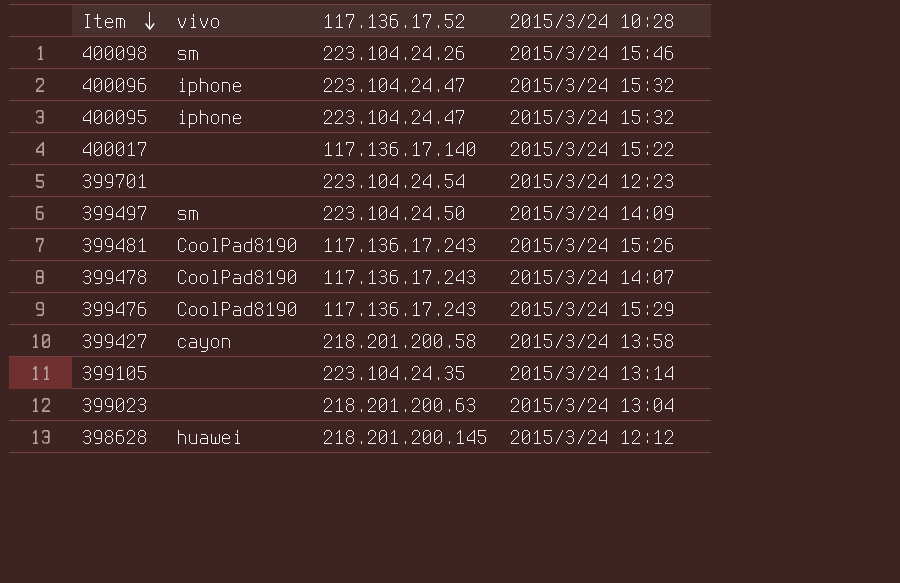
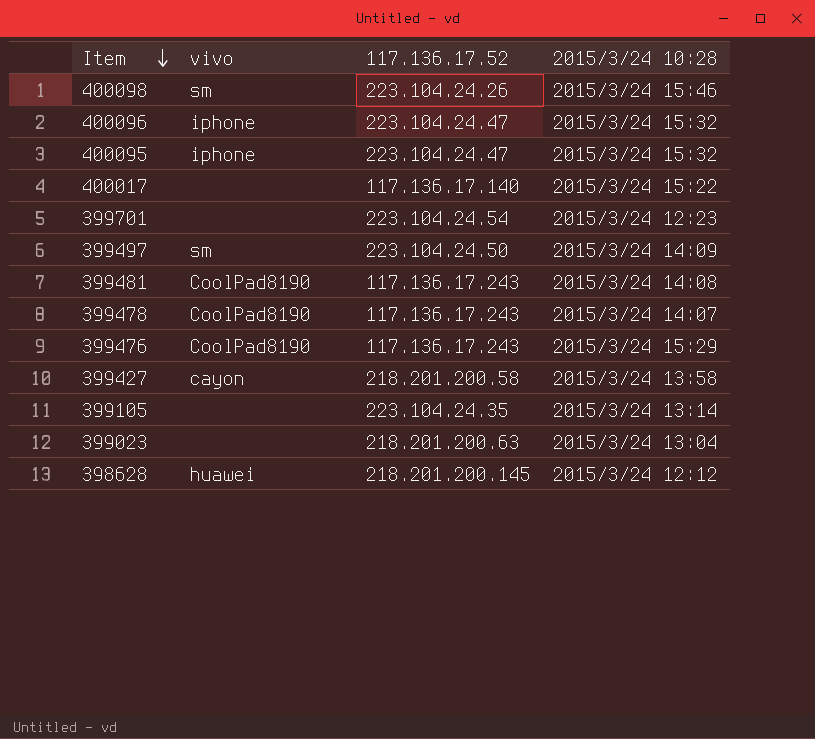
399481 | 2015/3/24 10:28: 2015/3/24 15:26 -> 2015/3/24 14:08

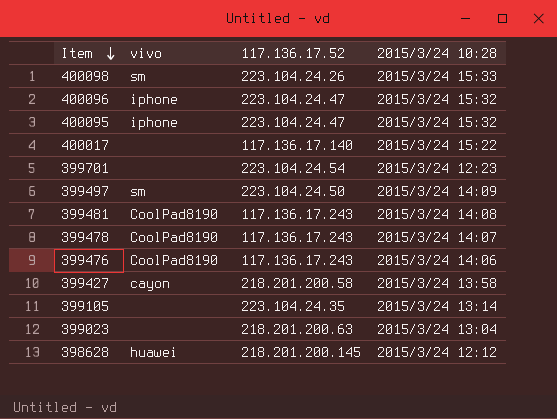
400098 | 2015/3/24 10:28: 2015/3/24 15:46 -> 2015/3/24 15:33
399476 | 2015/3/24 10:28: 2015/3/24 15:29 -> 2015/3/24 14:06

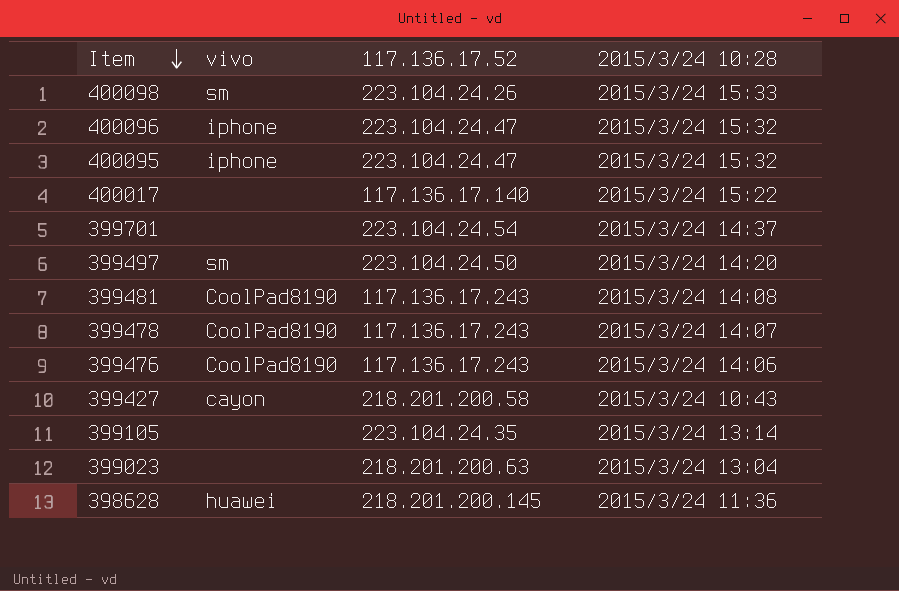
399701 | 2015/3/24 10:28: 2015/3/24 12:23 -> 2015/3/24 14:37
399497 | 2015/3/24 10:28: 2015/3/24 14:09 -> 2015/3/24 14:20
399427 | 2015/3/24 10:28: 2015/3/24 13:58 -> 2015/3/24 10:43
398628 | 2015/3/24 10:28: 2015/3/24 12:12 -> 2015/3/24 11:36

